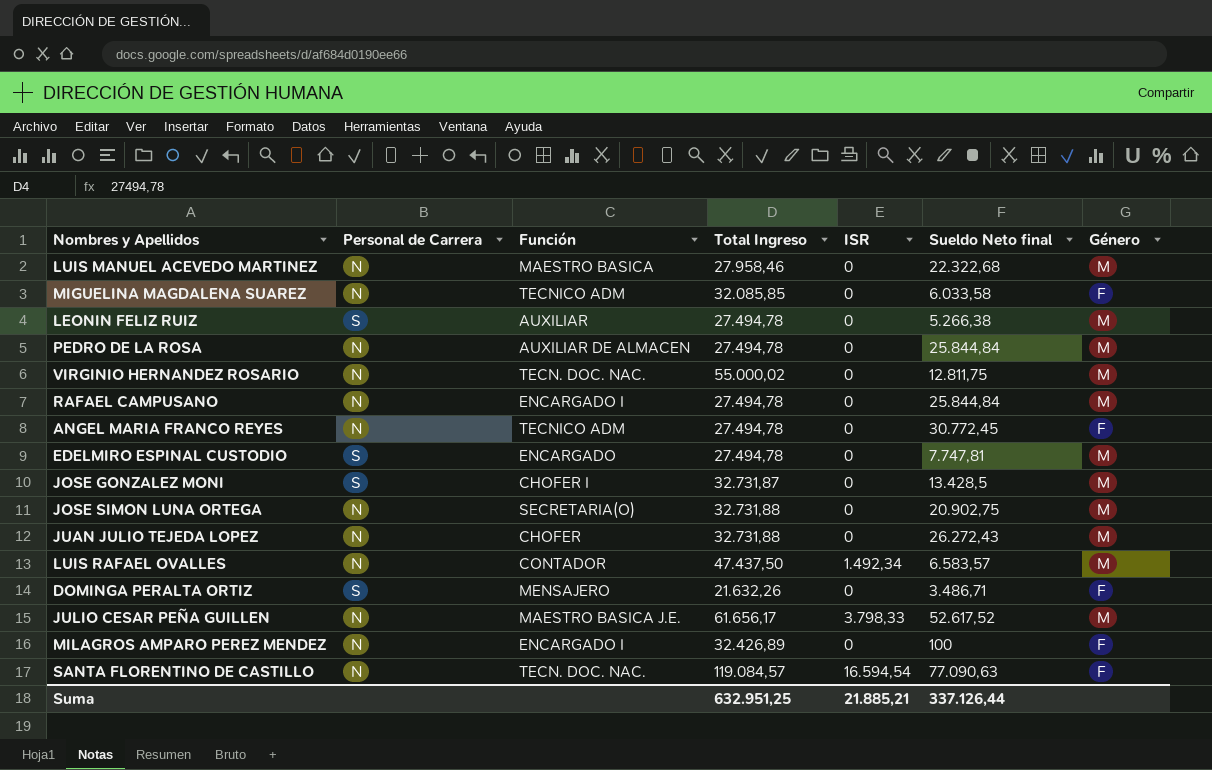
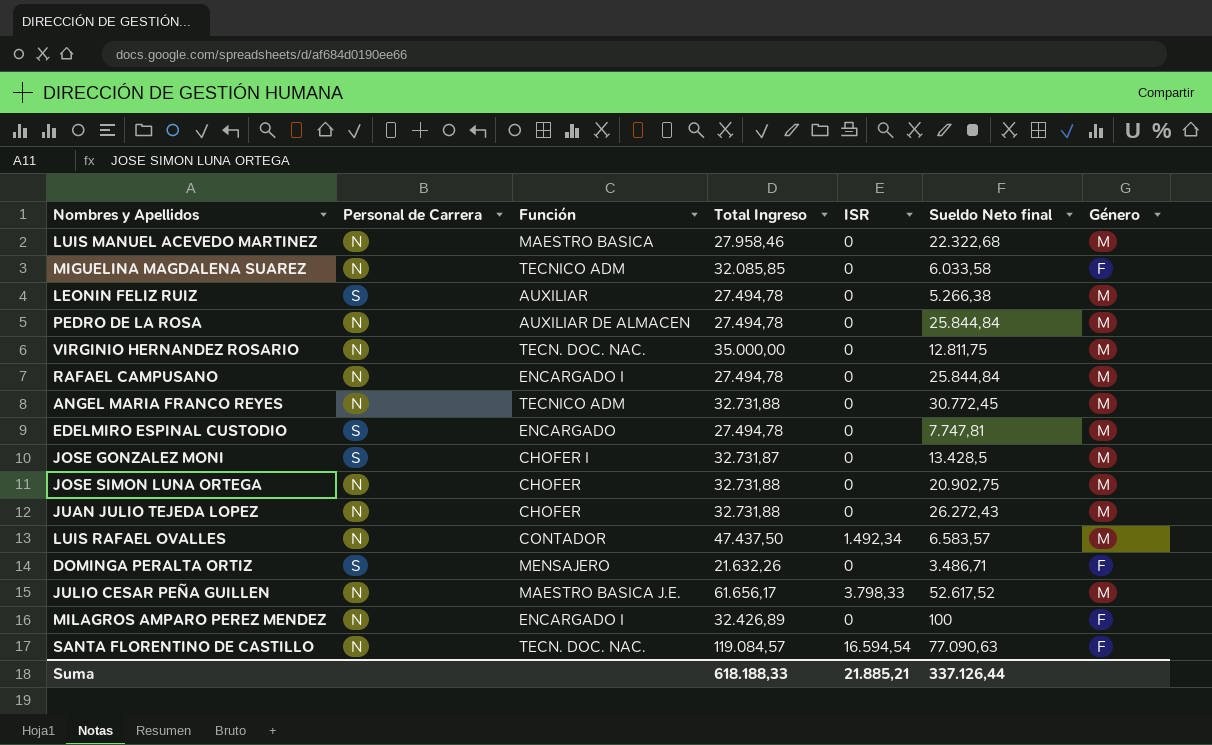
VIRGINIO HERNANDEZ ROSARIO | Total Ingreso: 55.000,02 -> 35.000,00
ANGEL MARIA FRANCO REYES | Total Ingreso: 27.494,78 -> 32.731,88
ANGEL MARIA FRANCO REYES | Género: F -> M
JOSE SIMON LUNA ORTEGA | Función: SECRETARIA(O) -> CHOFER
Suma | Total Ingreso: 632.951,25 -> 618.188,33

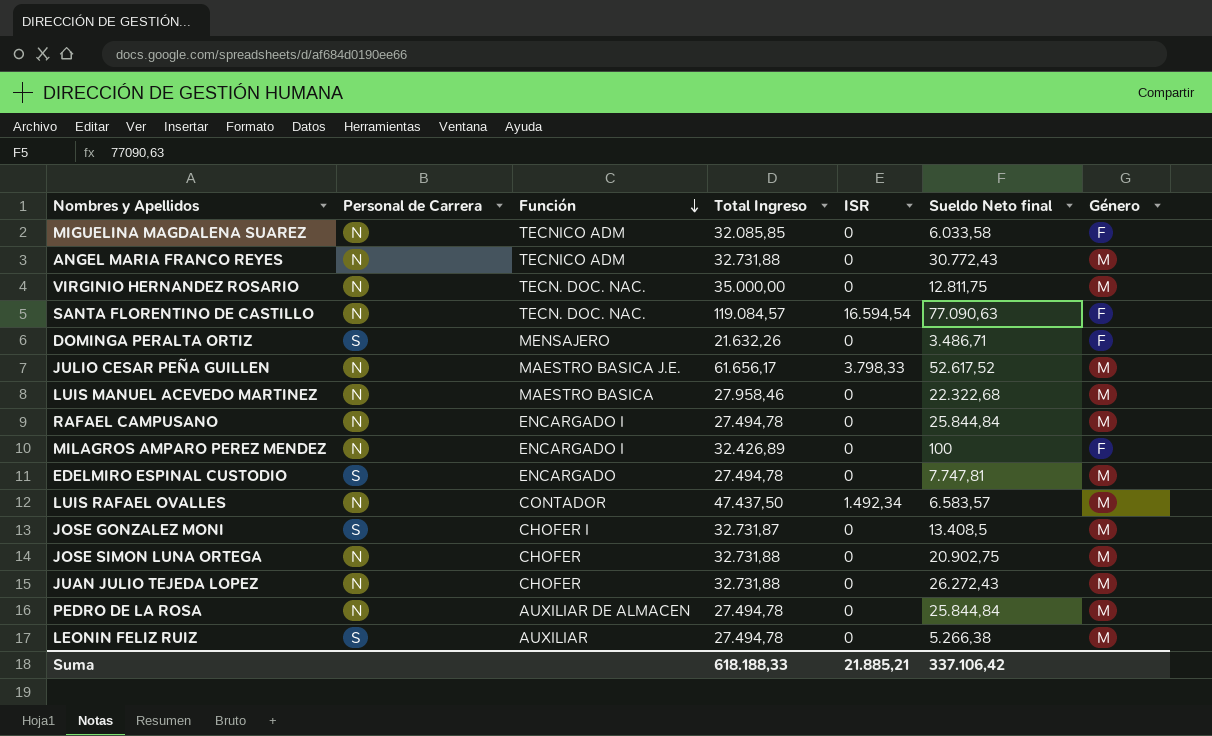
row order: none -> Función descending
ANGEL MARIA FRANCO REYES | Sueldo Neto final: 30.772,45 -> 30.772,43
JOSE GONZALEZ MONI | Sueldo Neto final: 13.428,5 -> 13.408,5
Suma | Sueldo Neto final: 337.126,44 -> 337.106,42

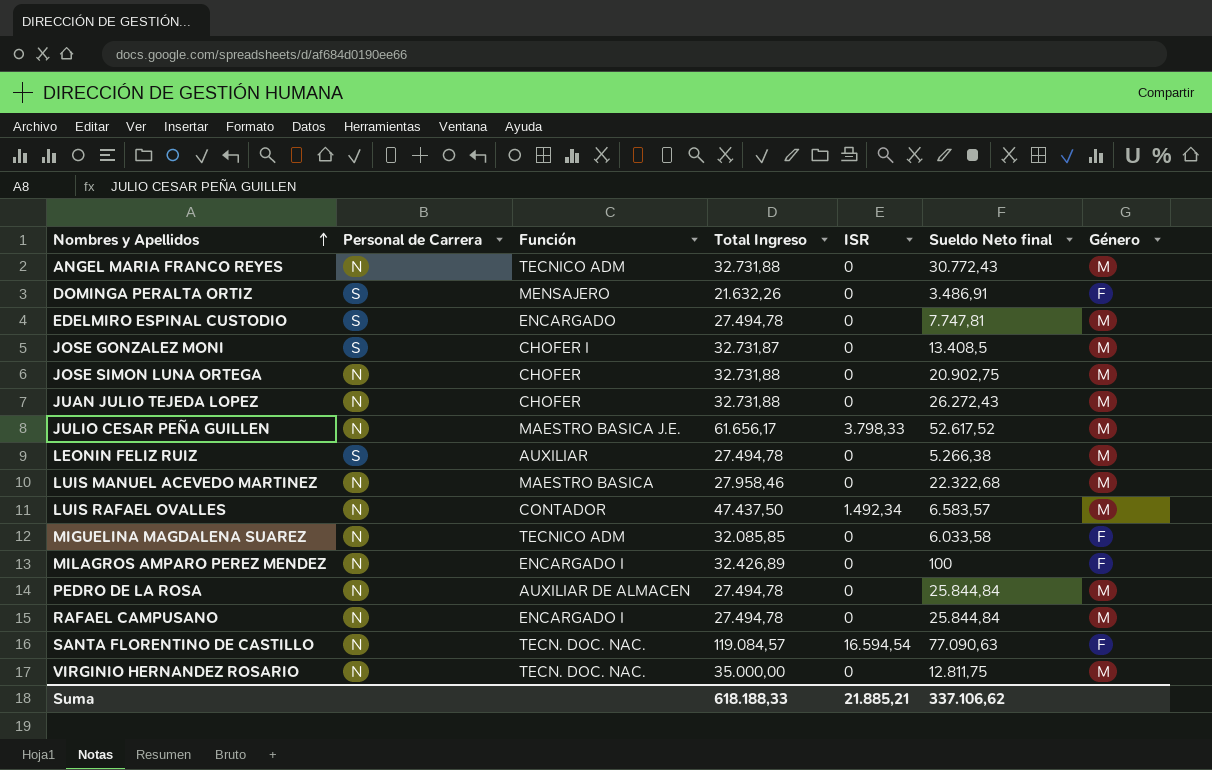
row order: Función descending -> Nombres y Apellidos ascending
DOMINGA PERALTA ORTIZ | Sueldo Neto final: 3.486,71 -> 3.486,91
Suma | Sueldo Neto final: 337.106,42 -> 337.106,62

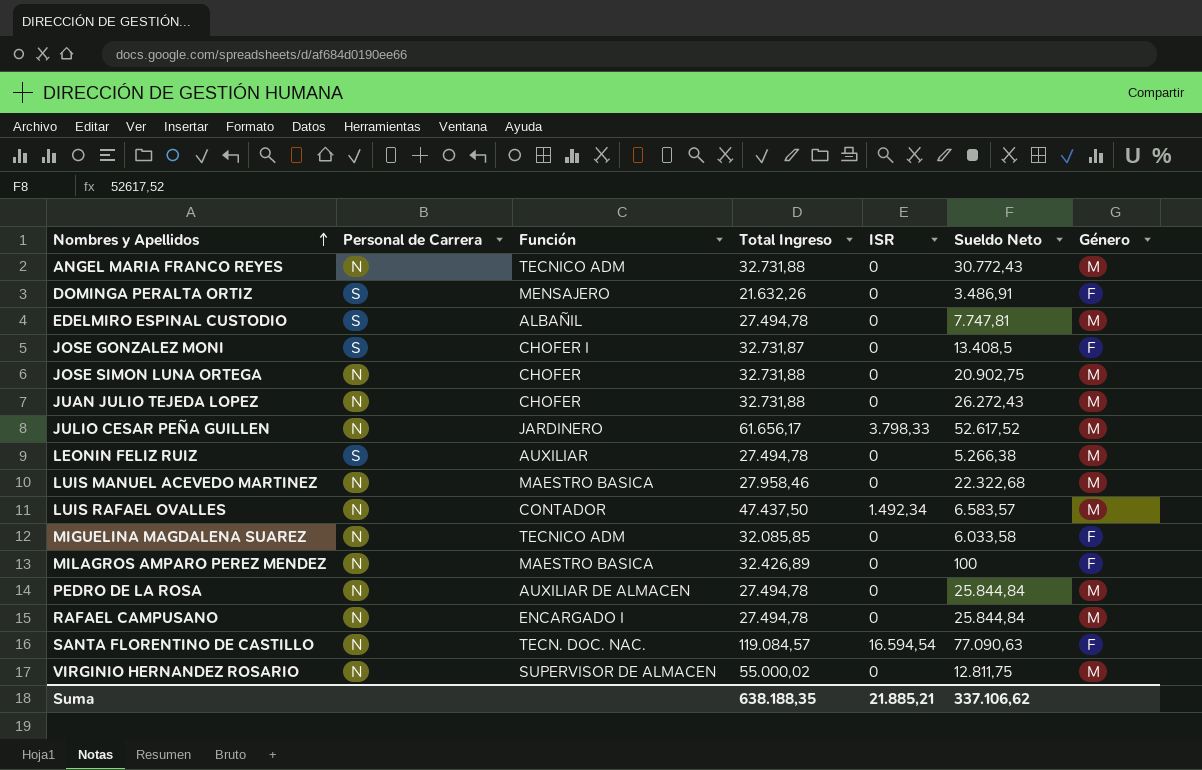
column name: Sueldo Neto final -> Sueldo Neto
EDELMIRO ESPINAL CUSTODIO | Función: ENCARGADO -> ALBAÑIL
JOSE GONZALEZ MONI | Género: M -> F
JULIO CESAR PEÑA GUILLEN | Función: MAESTRO BASICA J.E. -> JARDINERO
MILAGROS AMPARO PEREZ MENDEZ | Función: ENCARGADO I -> MAESTRO BASICA
VIRGINIO HERNANDEZ ROSARIO | Función: TECN. DOC. NAC. -> SUPERVISOR DE ALMACEN
VIRGINIO HERNANDEZ ROSARIO | Total Ingreso: 35.000,00 -> 55.000,02
Suma | Total Ingreso: 618.188,33 -> 638.188,35

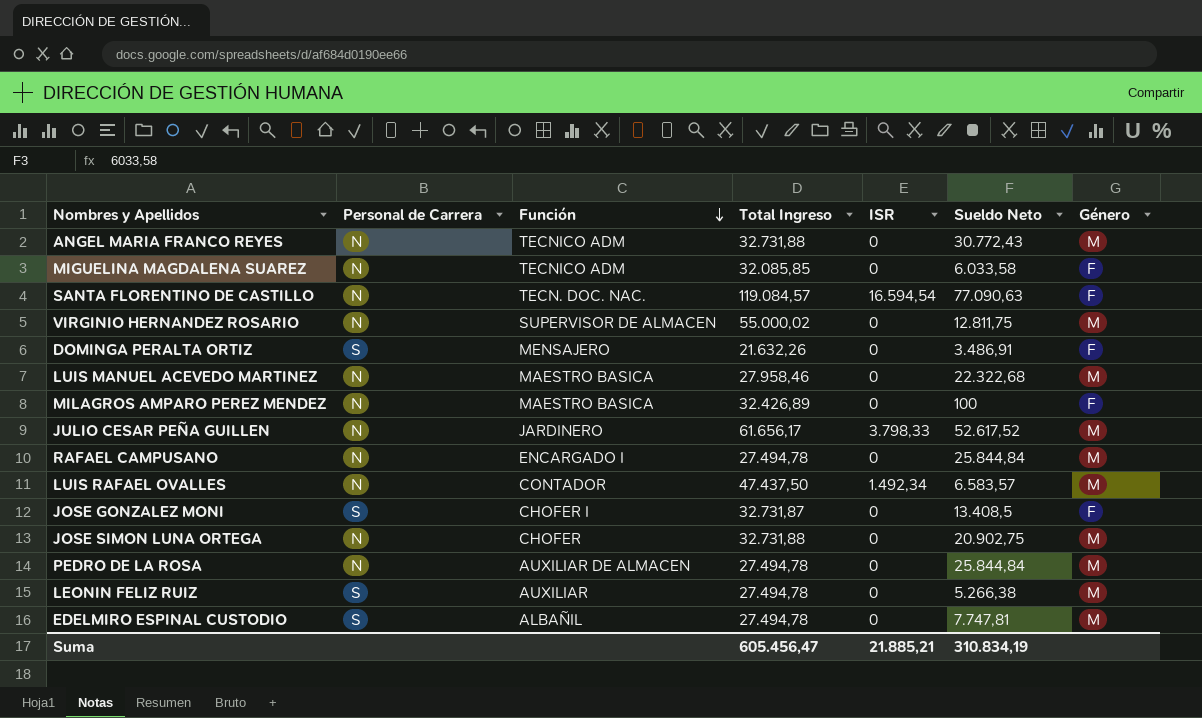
row order: Nombres y Apellidos ascending -> Función descending
row JUAN JULIO TEJEDA LOPEZ: N | CHOFER | 32.731,88 | 0 | 26.272,43 | M -> none
Suma | Total Ingreso: 638.188,35 -> 605.456,47
Suma | Sueldo Neto: 337.106,62 -> 310.834,19

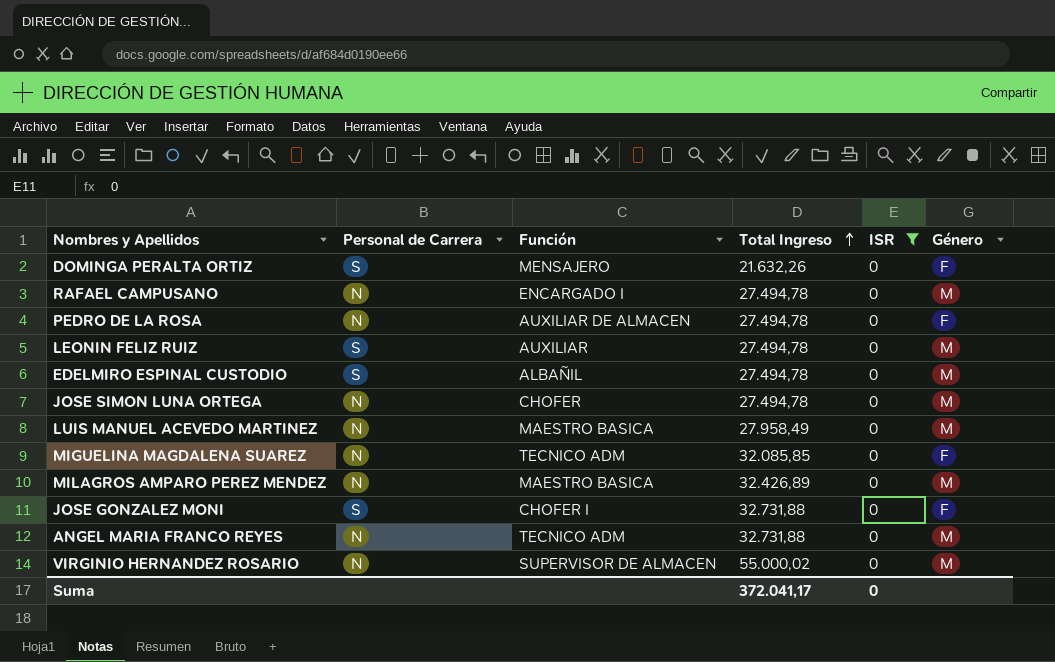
filter: none -> ISR = 0
row order: Función descending -> Total Ingreso ascending
column Sueldo Neto | position: 6 -> none
PEDRO DE LA ROSA | Género: M -> F
JOSE SIMON LUNA ORTEGA | Total Ingreso: 32.731,88 -> 27.494,78
LUIS MANUEL ACEVEDO MARTINEZ | Total Ingreso: 27.958,46 -> 27.958,49
MILAGROS AMPARO PEREZ MENDEZ | Género: F -> M
JOSE GONZALEZ MONI | Total Ingreso: 32.731,87 -> 32.731,88
Suma | Total Ingreso: 605.456,47 -> 372.041,17
Suma | ISR: 21.885,21 -> 0

